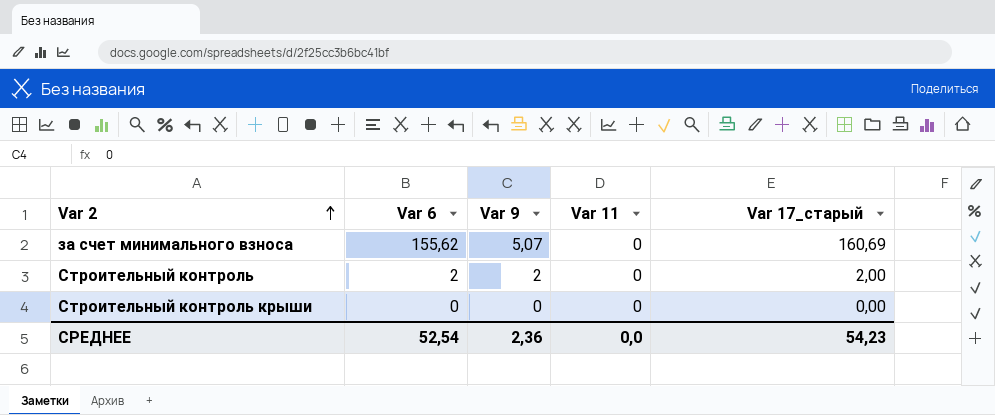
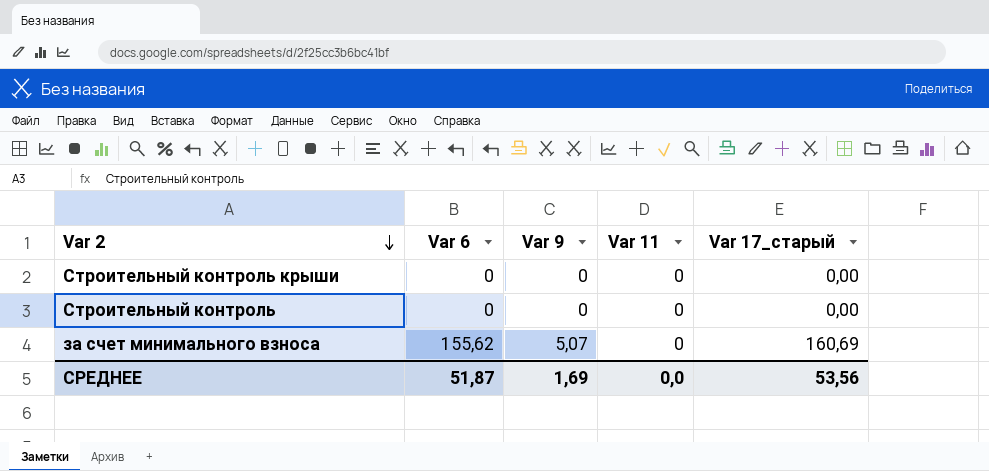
row order: Var 2 ascending -> Var 2 descending
Строительный контроль | Var 6: 2 -> 0
Строительный контроль | Var 9: 2 -> 0
Строительный контроль | Var 17_старый: 2,00 -> 0,00
СРЕДНЕЕ | Var 6: 52,54 -> 51,87
СРЕДНЕЕ | Var 9: 2,36 -> 1,69
СРЕДНЕЕ | Var 17_старый: 54,23 -> 53,56

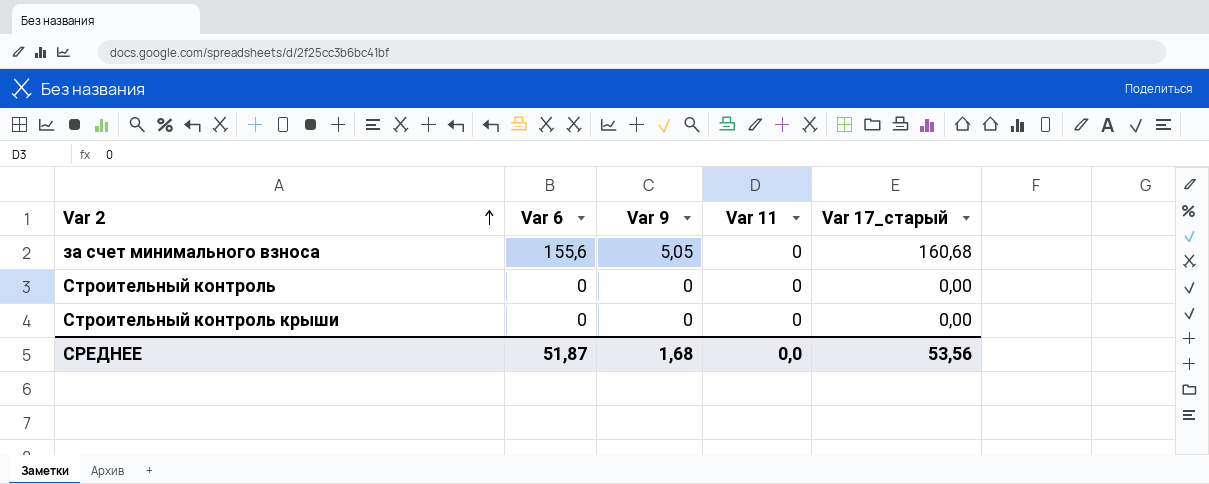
row order: Var 2 descending -> Var 2 ascending
за счет минимального взноса | Var 6: 155,62 -> 155,6
за счет минимального взноса | Var 9: 5,07 -> 5,05
за счет минимального взноса | Var 17_старый: 160,69 -> 160,68
СРЕДНЕЕ | Var 9: 1,69 -> 1,68

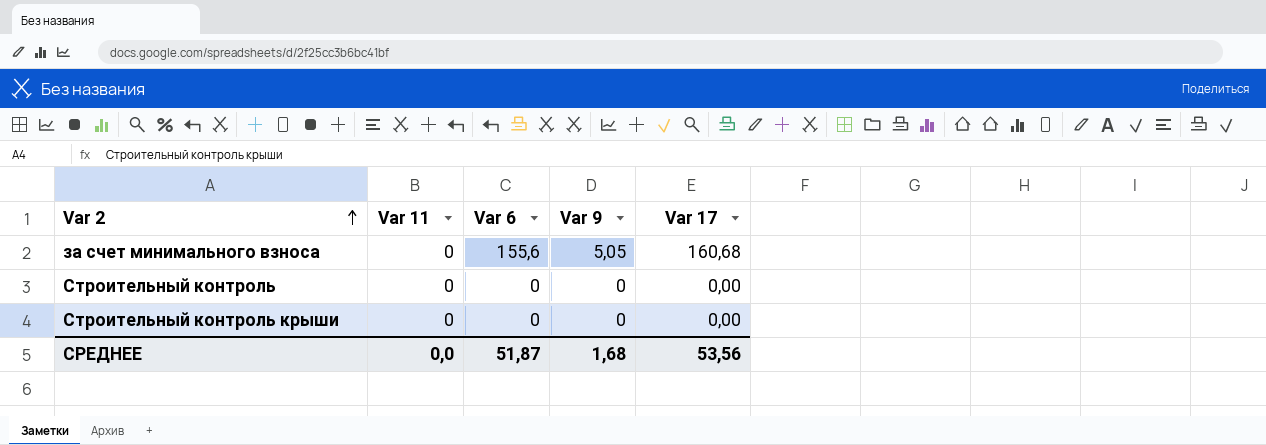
column Var 11 | position: 4 -> 2
column name: Var 17_старый -> Var 17

